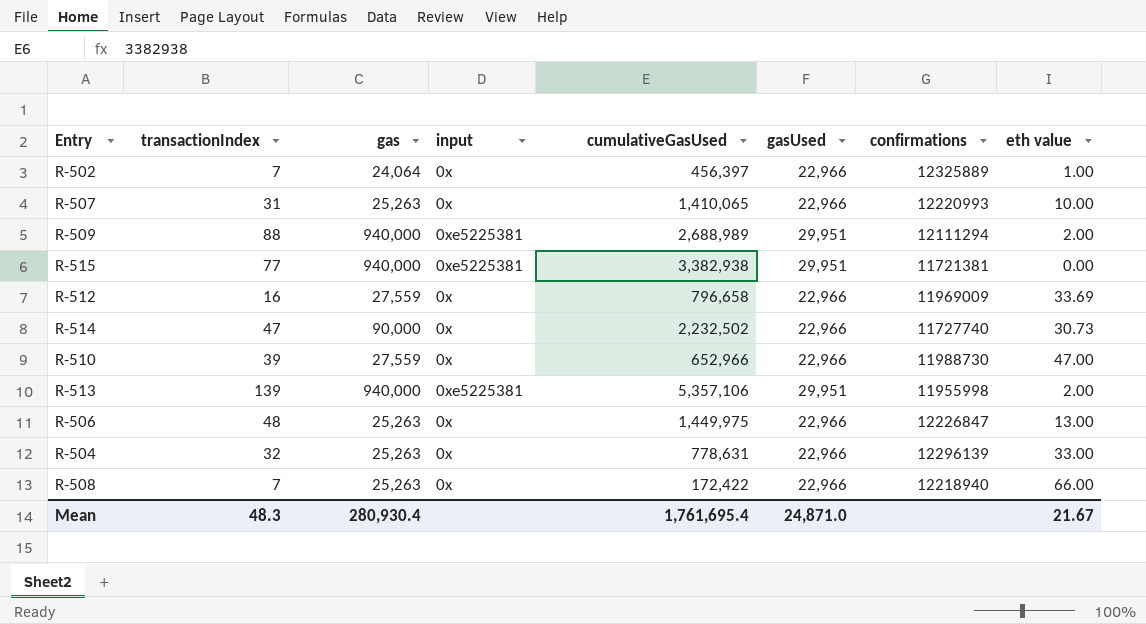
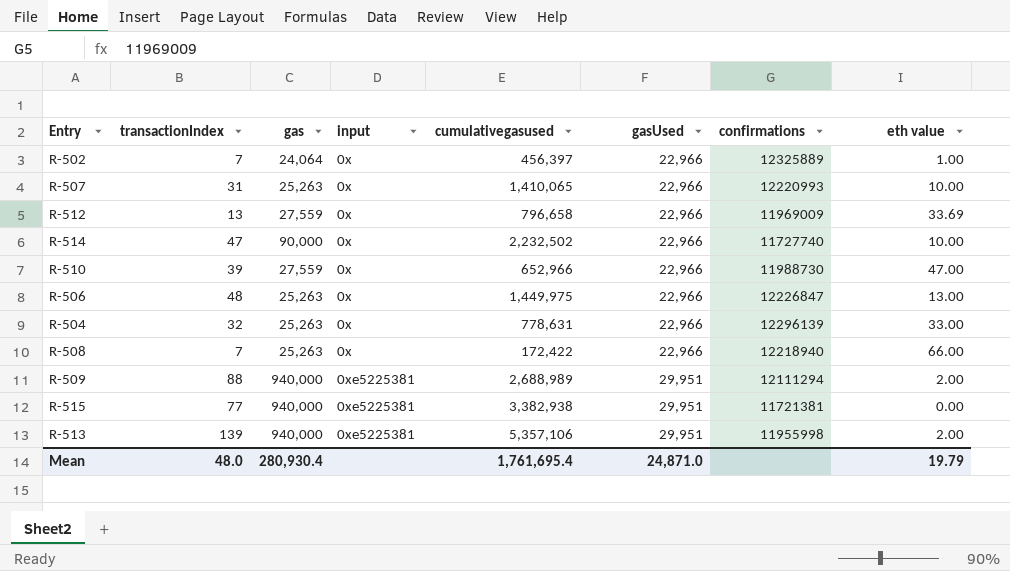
row order: none -> input ascending
column name: cumulativeGasUsed -> cumulativegasused
R-512 | transactionIndex: 16 -> 13
R-514 | eth value: 30.73 -> 10.00
Mean | transactionIndex: 48.3 -> 48.0
Mean | eth value: 21.67 -> 19.79

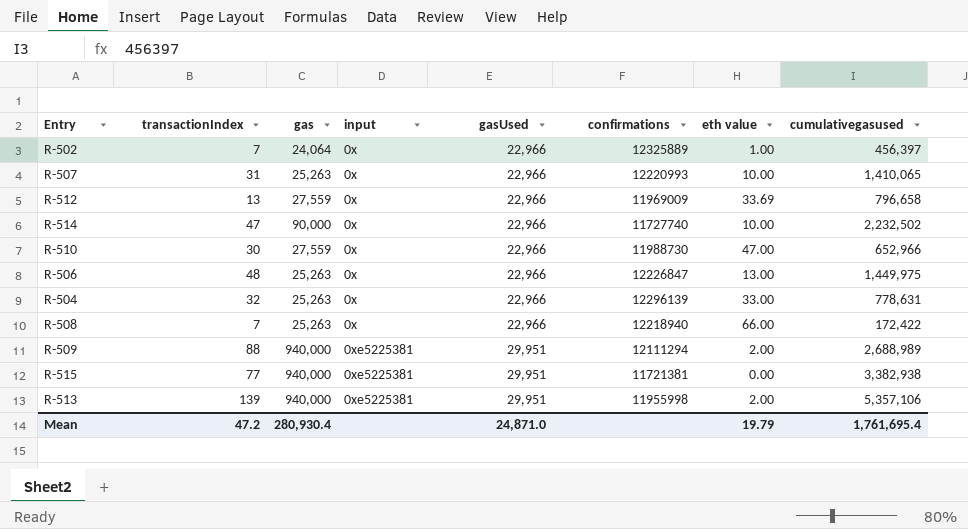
column cumulativegasused | position: 5 -> 8
R-510 | transactionIndex: 39 -> 30
Mean | transactionIndex: 48.0 -> 47.2

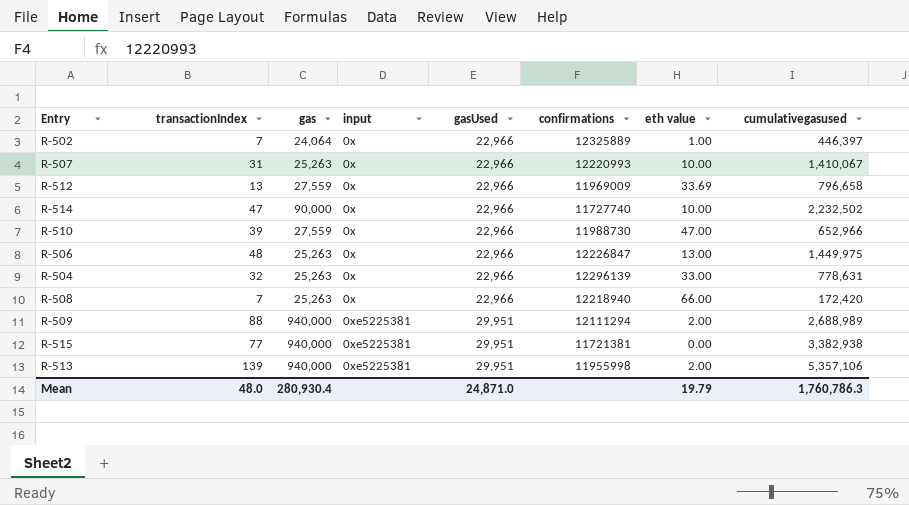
R-502 | cumulativegasused: 456,397 -> 446,397
R-507 | cumulativegasused: 1,410,065 -> 1,410,067
R-510 | transactionIndex: 30 -> 39
R-508 | cumulativegasused: 172,422 -> 172,420
Mean | transactionIndex: 47.2 -> 48.0
Mean | cumulativegasused: 1,761,695.4 -> 1,760,786.3

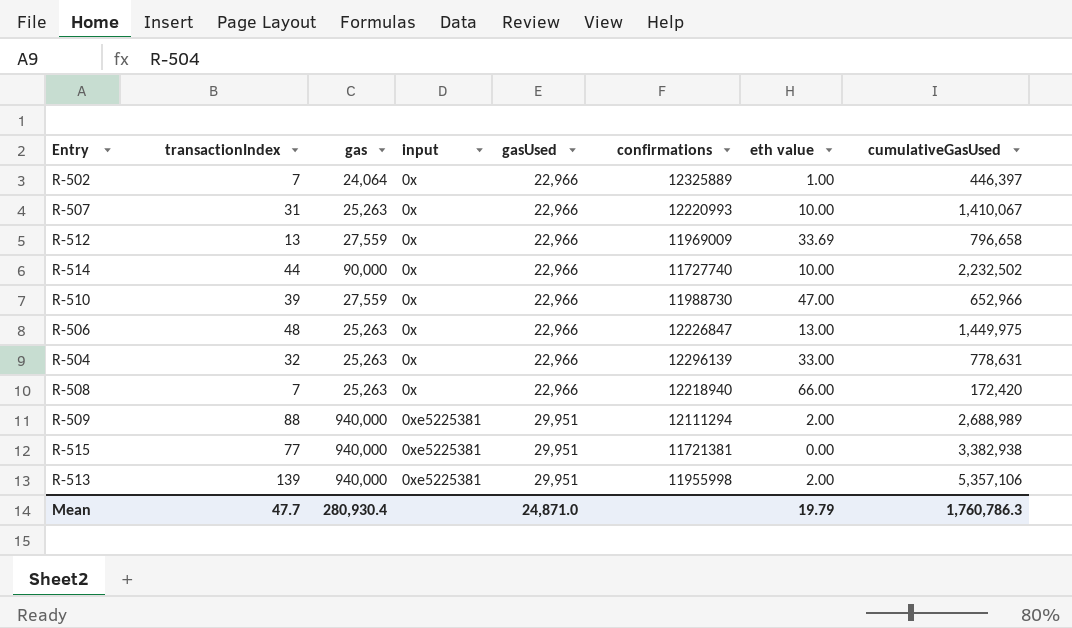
column name: cumulativegasused -> cumulativeGasUsed
R-514 | transactionIndex: 47 -> 44
Mean | transactionIndex: 48.0 -> 47.7

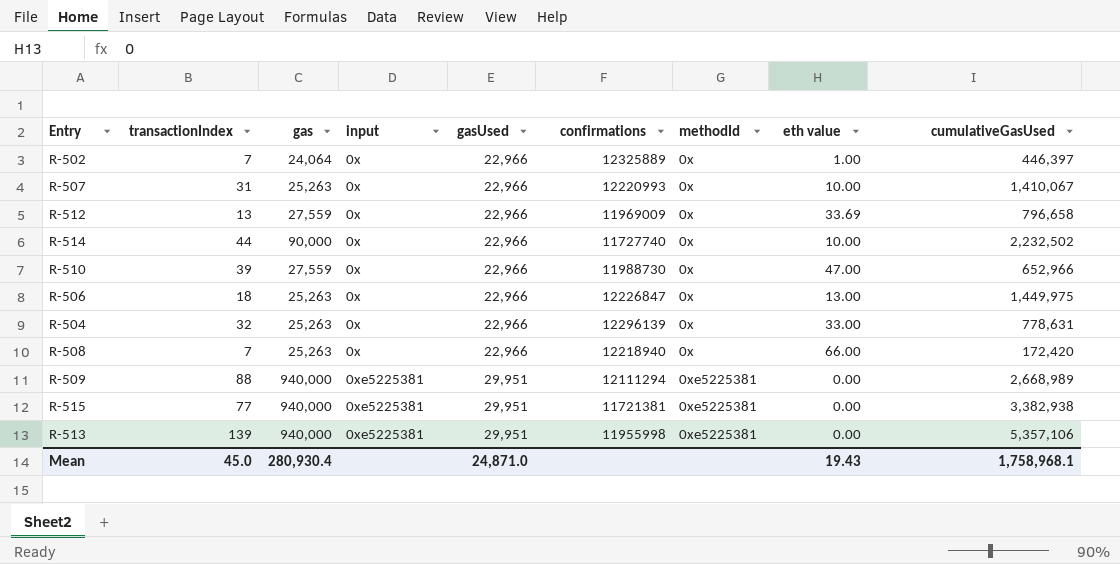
column methodId | position: none -> 7
R-506 | transactionIndex: 48 -> 18
R-509 | eth value: 2.00 -> 0.00
R-509 | cumulativeGasUsed: 2,688,989 -> 2,668,989
R-513 | eth value: 2.00 -> 0.00
Mean | transactionIndex: 47.7 -> 45.0
Mean | eth value: 19.79 -> 19.43
Mean | cumulativeGasUsed: 1,760,786.3 -> 1,758,968.1

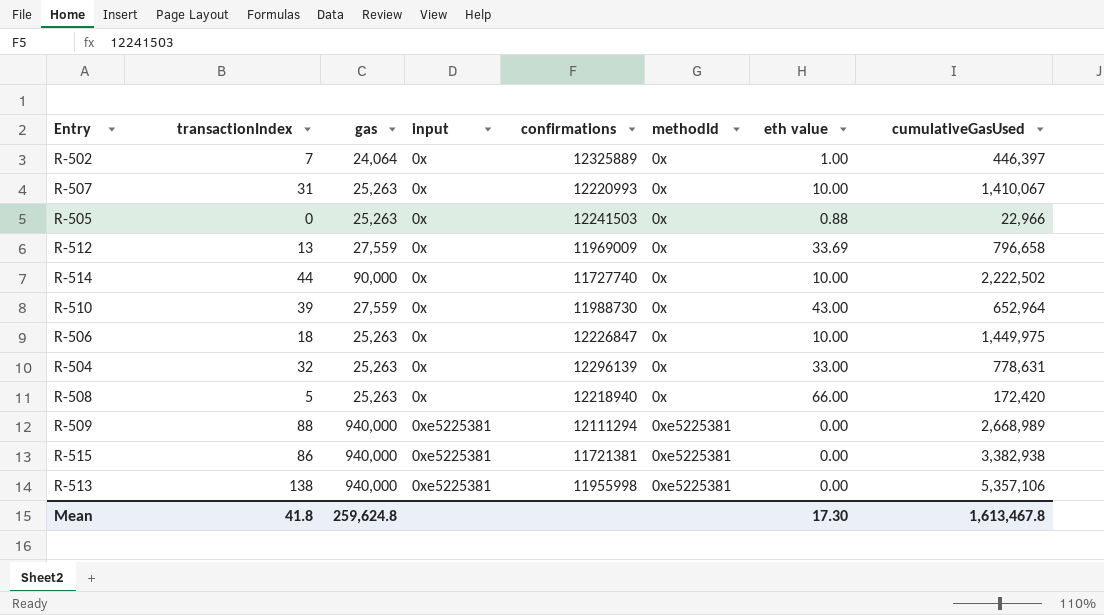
column gasUsed | position: 5 -> none
row R-505: none -> 0 | 25,263 | 0x | 12241503 | 0x | 0.88 | 22,966
R-514 | cumulativeGasUsed: 2,232,502 -> 2,222,502
R-510 | eth value: 47.00 -> 43.00
R-510 | cumulativeGasUsed: 652,966 -> 652,964
R-506 | eth value: 13.00 -> 10.00
R-508 | transactionIndex: 7 -> 5
R-515 | transactionIndex: 77 -> 86
R-513 | transactionIndex: 139 -> 138
Mean | transactionIndex: 45.0 -> 41.8
Mean | gas: 280,930.4 -> 259,624.8
Mean | eth value: 19.43 -> 17.30
Mean | cumulativeGasUsed: 1,758,968.1 -> 1,613,467.8

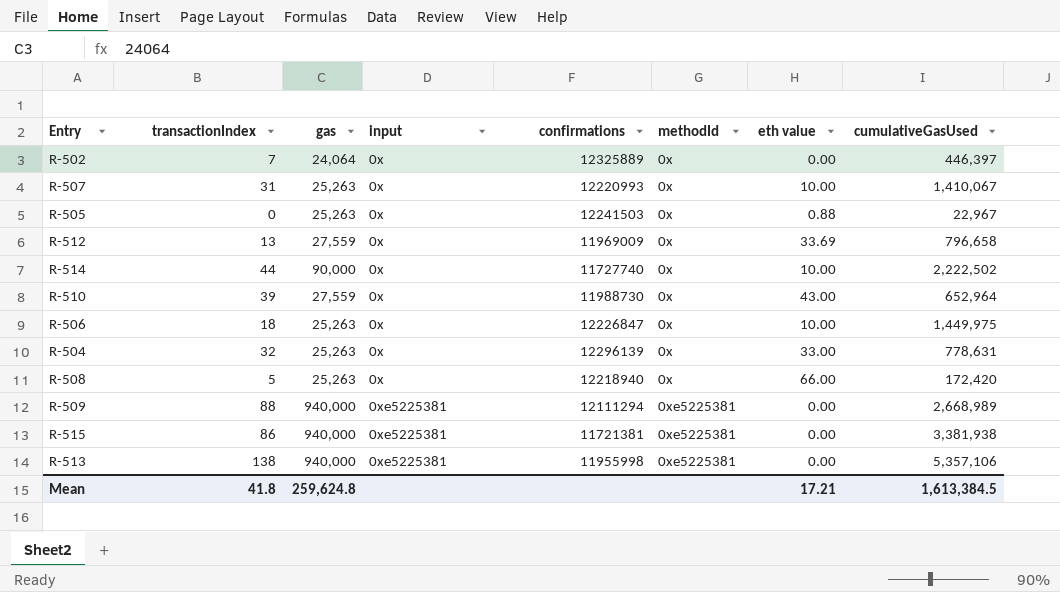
R-502 | eth value: 1.00 -> 0.00
R-505 | cumulativeGasUsed: 22,966 -> 22,967
R-515 | cumulativeGasUsed: 3,382,938 -> 3,381,938
Mean | eth value: 17.30 -> 17.21
Mean | cumulativeGasUsed: 1,613,467.8 -> 1,613,384.5

